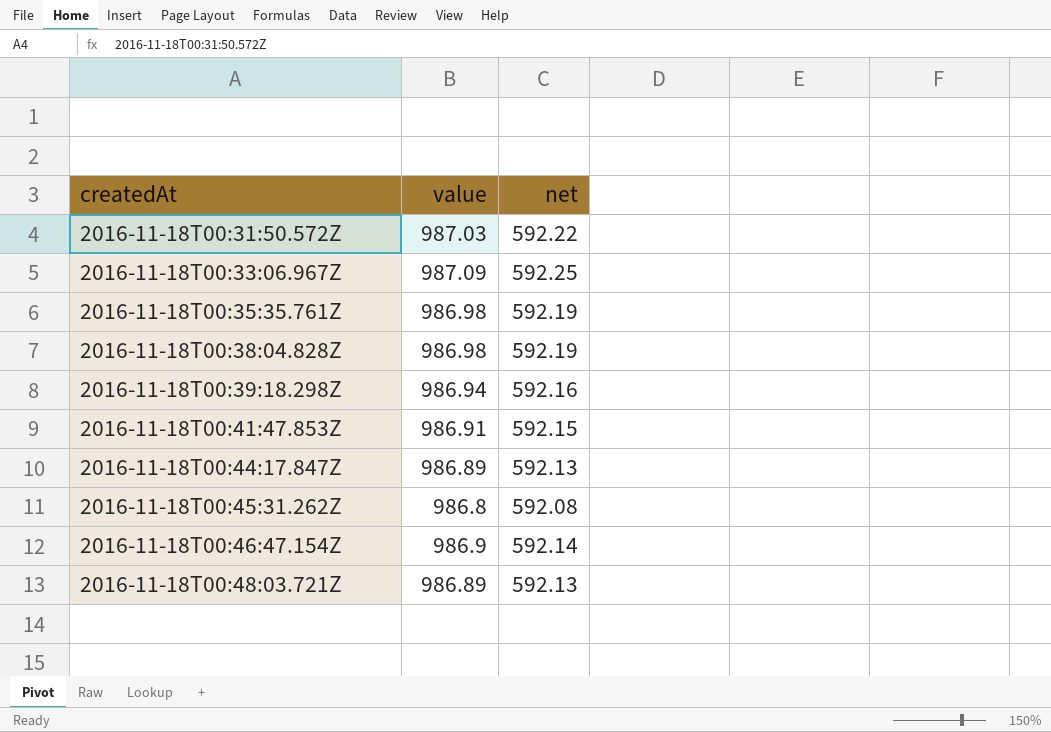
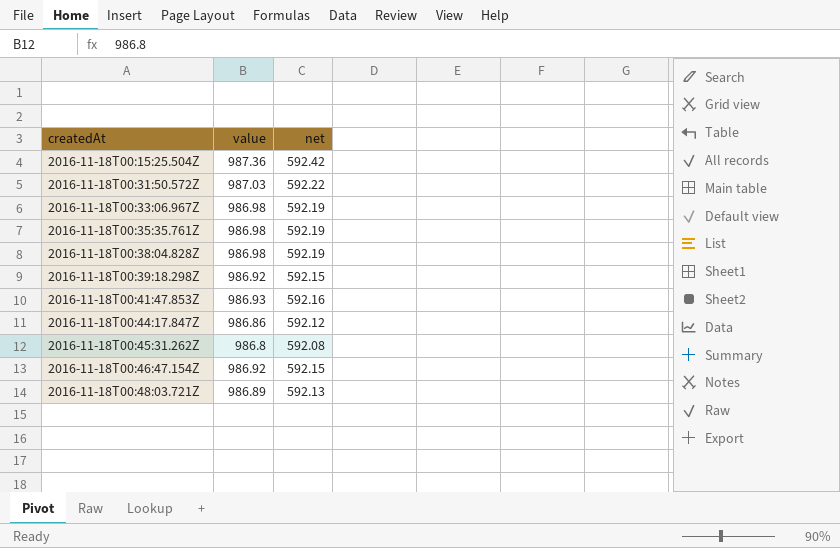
row 2016-11-18T00:15:25.504Z: none -> 987.36 | 592.42
2016-11-18T00:33:06.967Z | value: 987.09 -> 986.98
2016-11-18T00:33:06.967Z | net: 592.25 -> 592.19
2016-11-18T00:39:18.298Z | value: 986.94 -> 986.92
2016-11-18T00:39:18.298Z | net: 592.16 -> 592.15
2016-11-18T00:41:47.853Z | value: 986.91 -> 986.93
2016-11-18T00:41:47.853Z | net: 592.15 -> 592.16
2016-11-18T00:44:17.847Z | value: 986.89 -> 986.86
2016-11-18T00:44:17.847Z | net: 592.13 -> 592.12
2016-11-18T00:46:47.154Z | value: 986.9 -> 986.92
2016-11-18T00:46:47.154Z | net: 592.14 -> 592.15

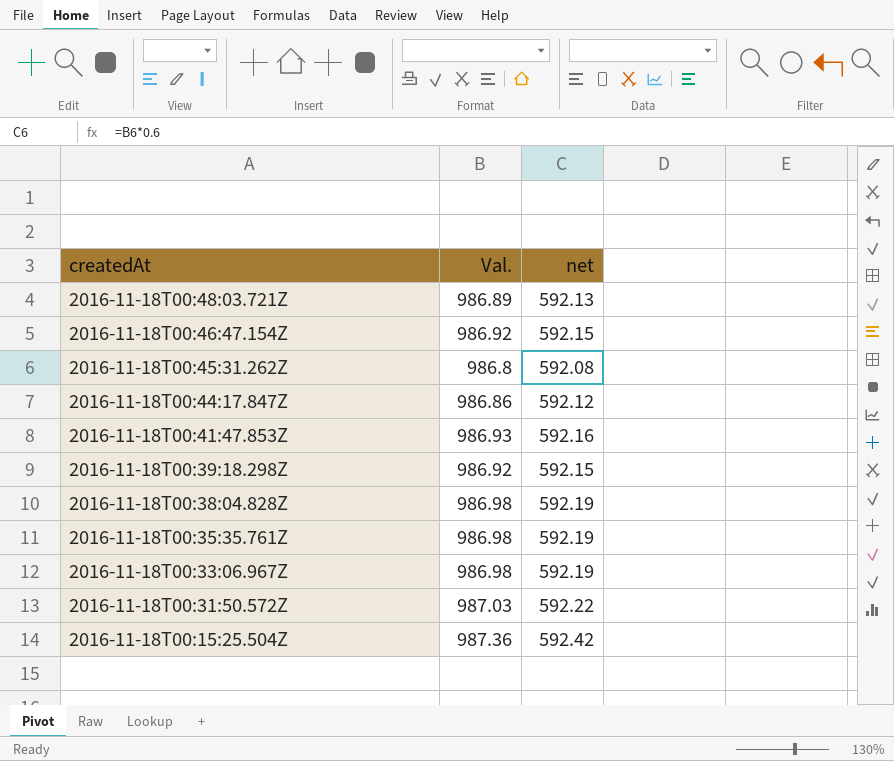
row order: createdAt ascending -> createdAt descending
column name: value -> Val.

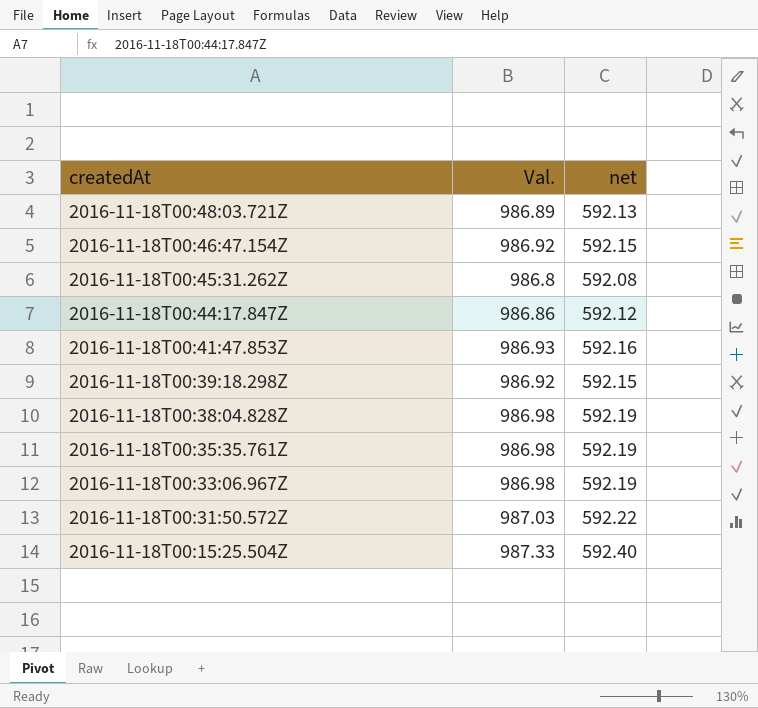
2016-11-18T00:15:25.504Z | Val.: 987.36 -> 987.33
2016-11-18T00:15:25.504Z | net: 592.42 -> 592.40

